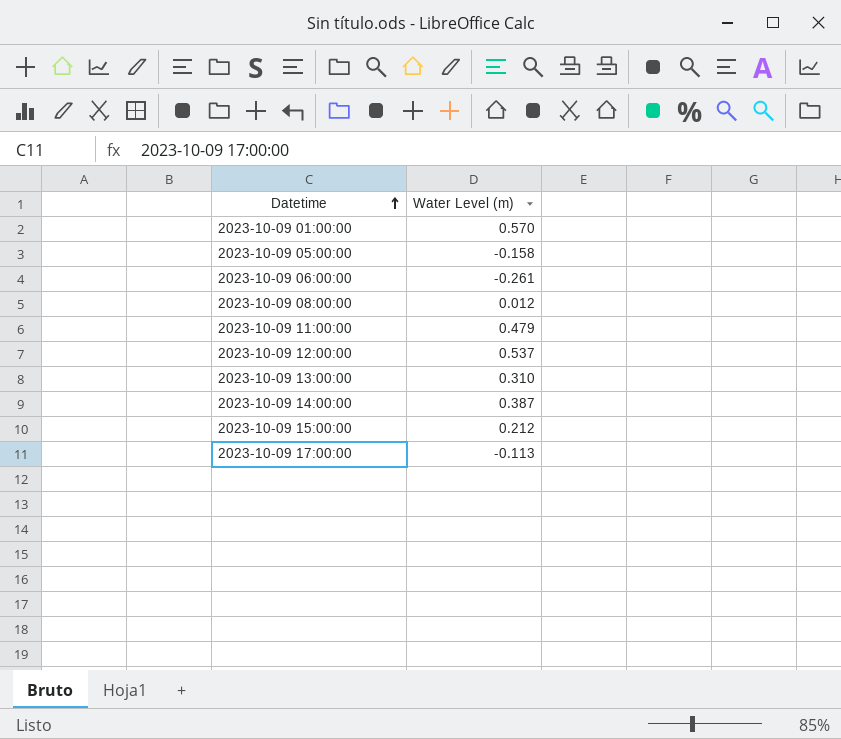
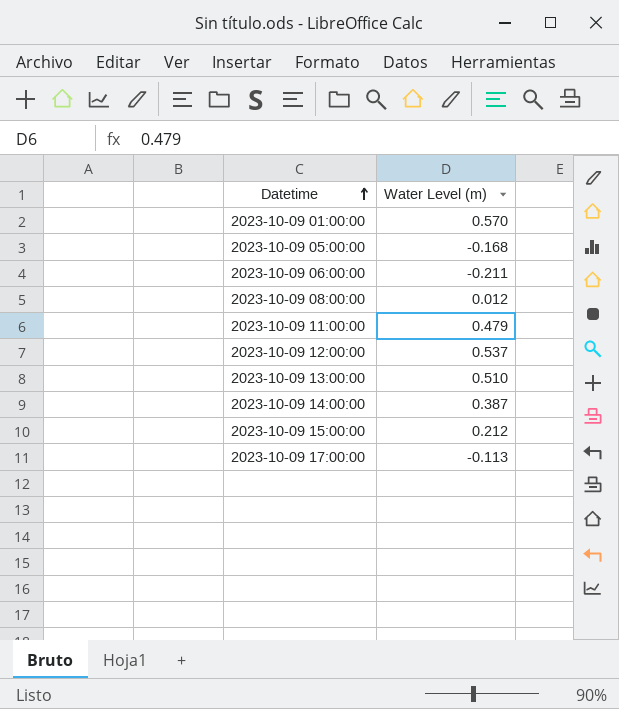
2023-10-09 05:00:00 | Water Level (m): -0.158 -> -0.168
2023-10-09 06:00:00 | Water Level (m): -0.261 -> -0.211
2023-10-09 13:00:00 | Water Level (m): 0.310 -> 0.510

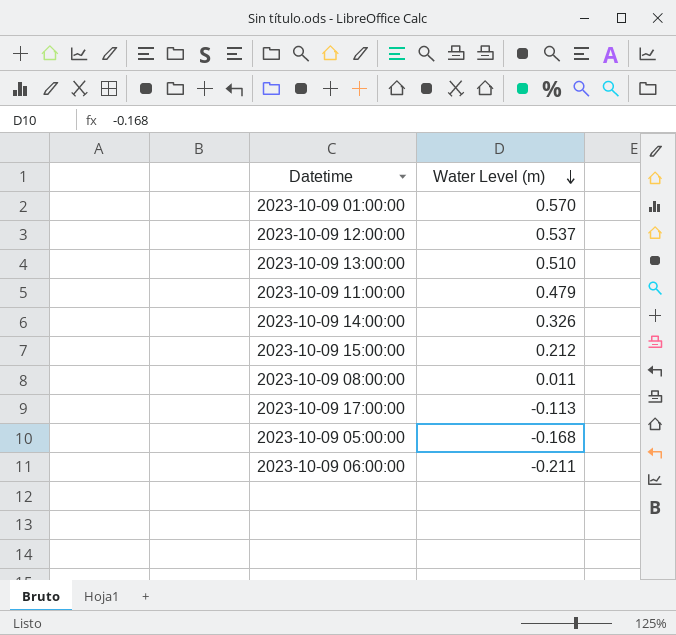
row order: Datetime ascending -> Water Level (m) descending
2023-10-09 14:00:00 | Water Level (m): 0.387 -> 0.326
2023-10-09 08:00:00 | Water Level (m): 0.012 -> 0.011

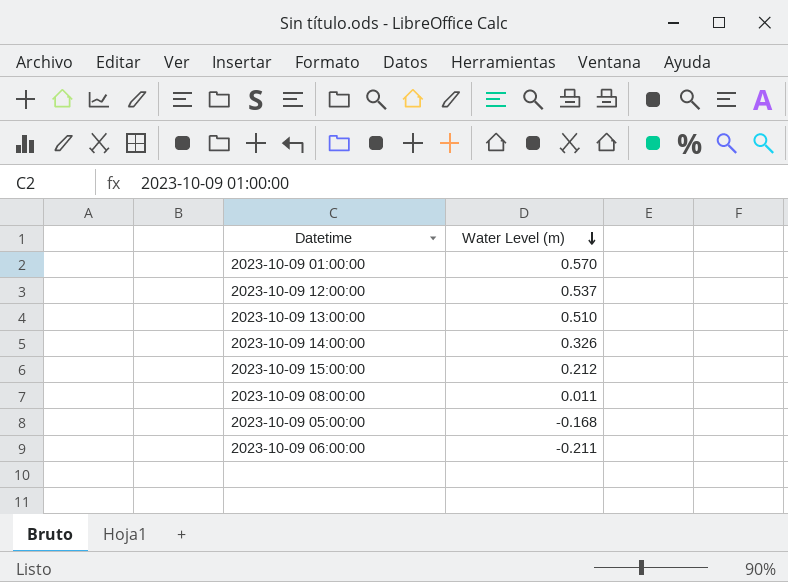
row 2023-10-09 11:00:00: 0.479 -> none
row 2023-10-09 17:00:00: -0.113 -> none

